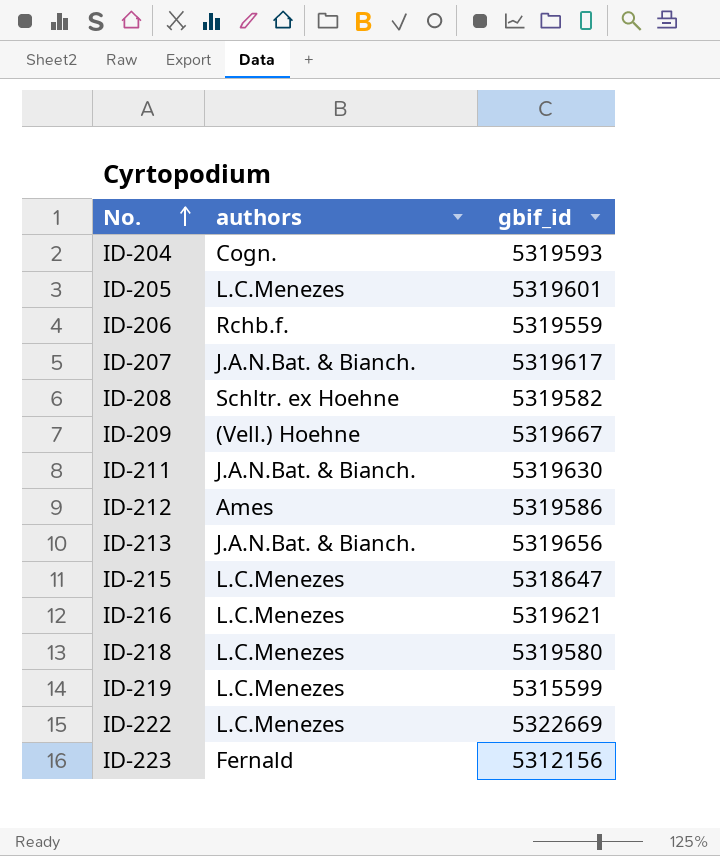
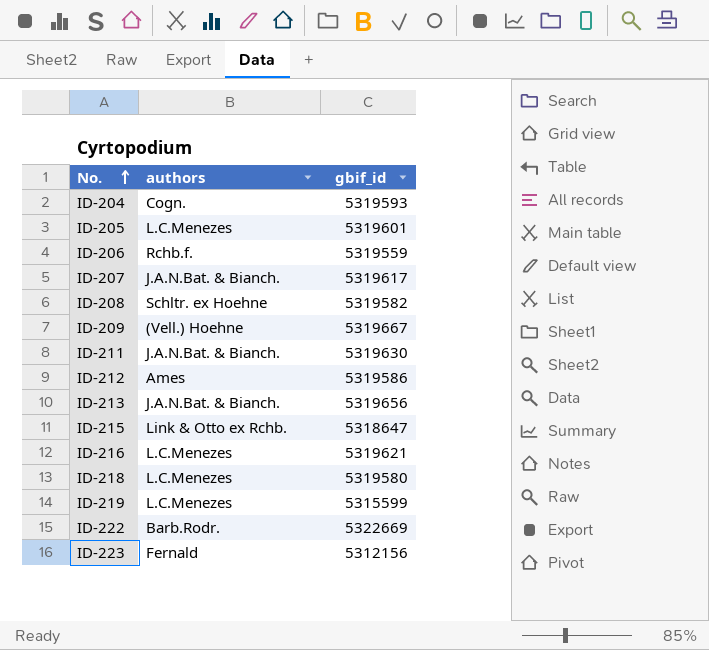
ID-215 | authors: L.C.Menezes -> Link & Otto ex Rchb.
ID-222 | authors: L.C.Menezes -> Barb.Rodr.

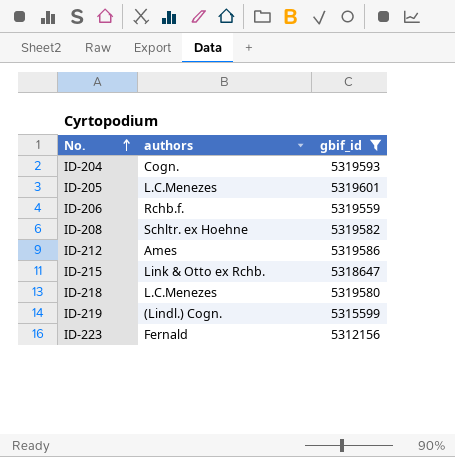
filter: none -> gbif_id <= 5319601
ID-219 | authors: L.C.Menezes -> (Lindl.) Cogn.

